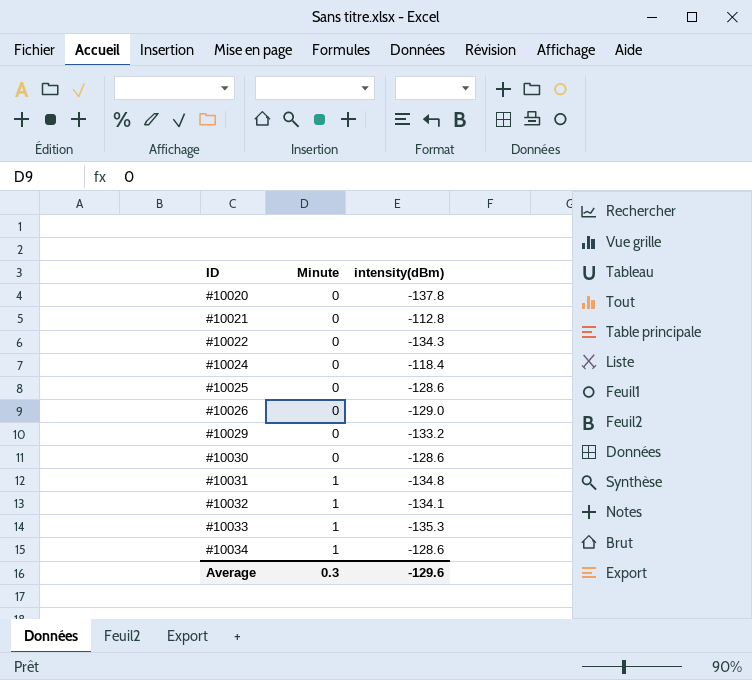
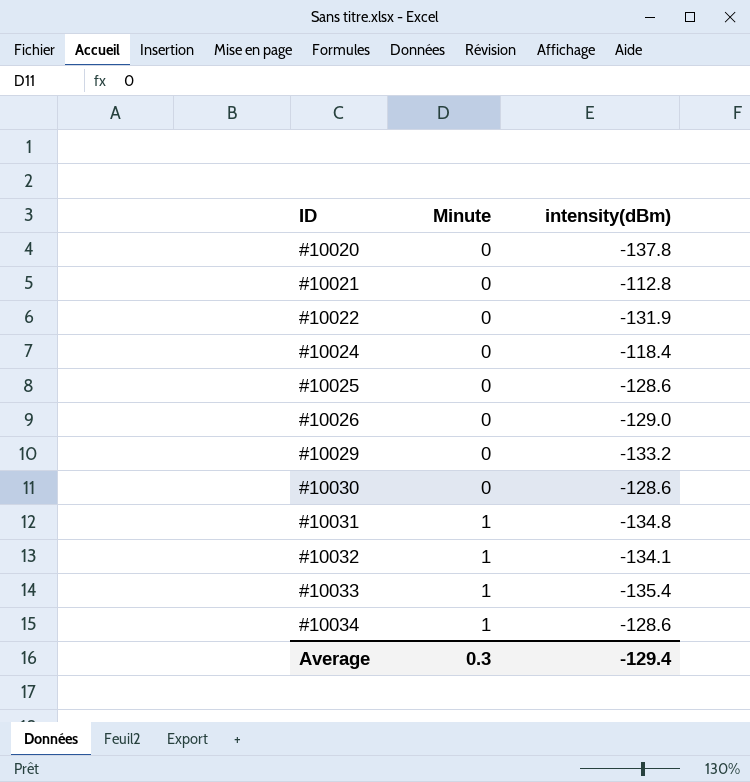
#10022 | intensity(dBm): -134.3 -> -131.9
#10033 | intensity(dBm): -135.3 -> -135.4
Average | intensity(dBm): -129.6 -> -129.4

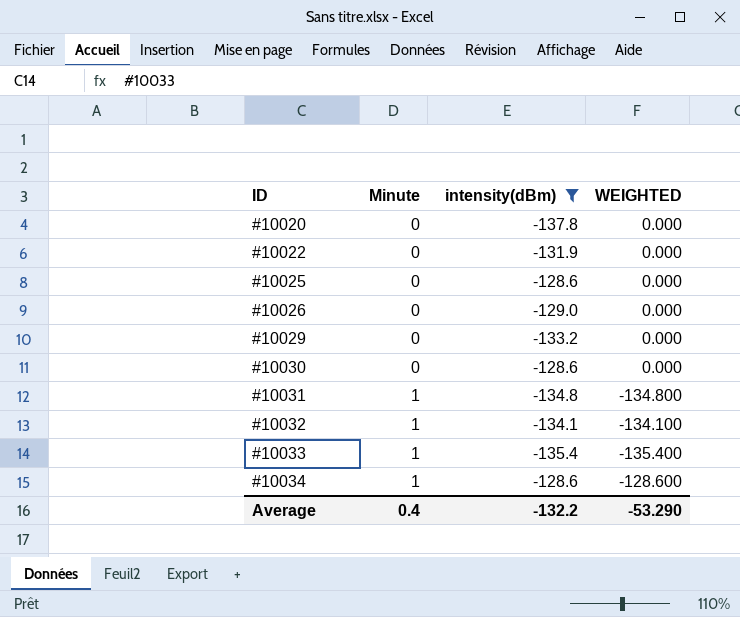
filter: none -> intensity(dBm) <= -128.6
column WEIGHTED | formula: none -> [Minute] * [intensity(dBm)]
Average | Minute: 0.3 -> 0.4
Average | intensity(dBm): -129.4 -> -132.2

